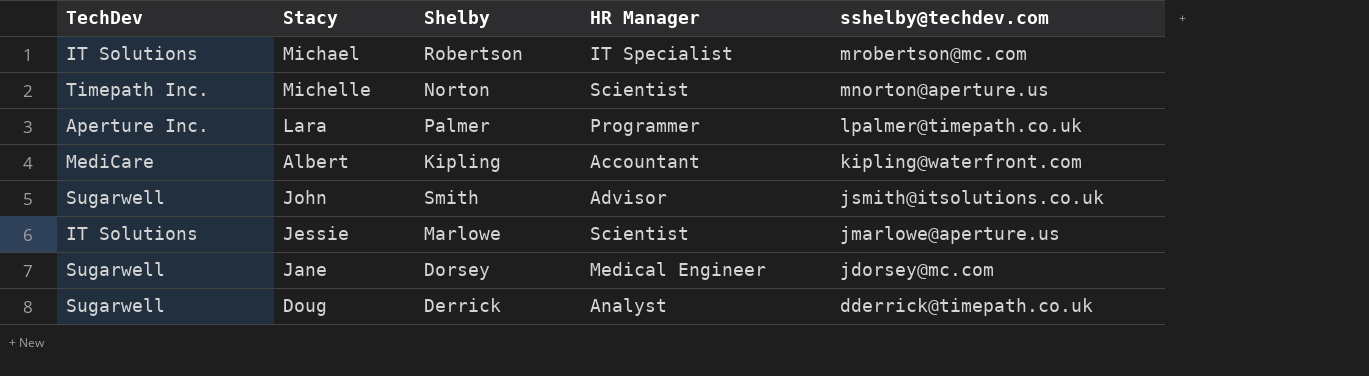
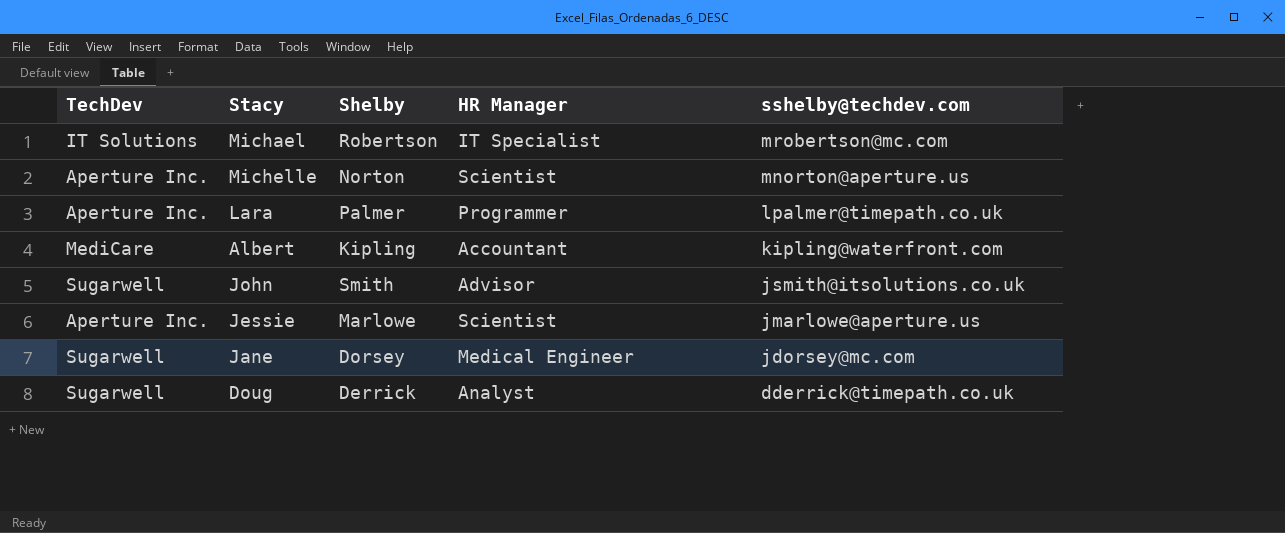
Michelle | TechDev: Timepath Inc. -> Aperture Inc.
Jessie | TechDev: IT Solutions -> Aperture Inc.

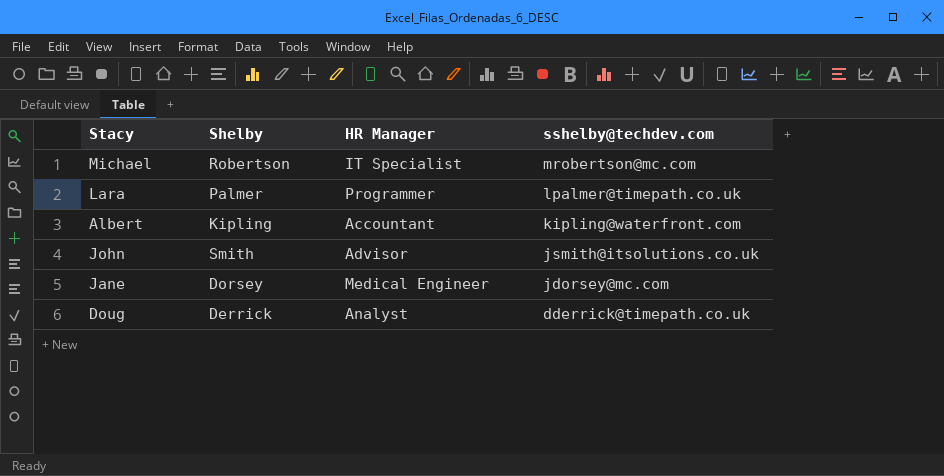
column TechDev | position: 1 -> none
row Michelle: Aperture Inc. | Norton | Scientist | mnorton@aperture.us -> none
row Jessie: Aperture Inc. | Marlowe | Scientist | jmarlowe@aperture.us -> none

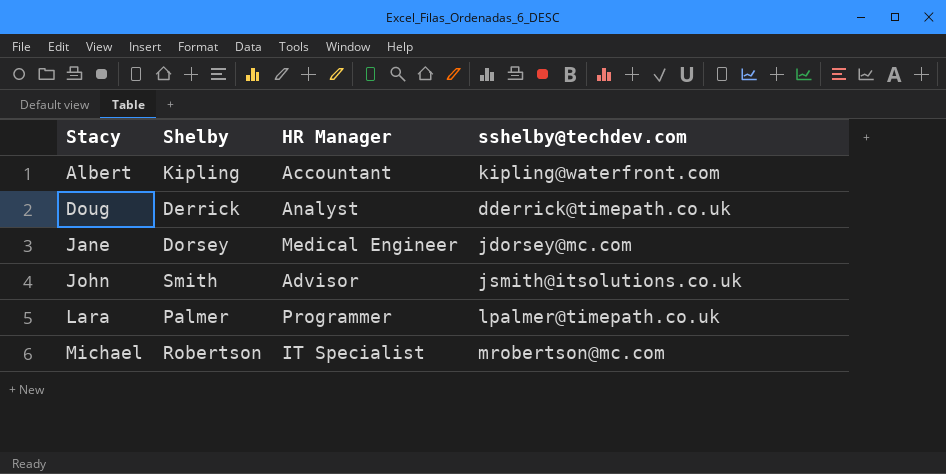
row order: sshelby@techdev.com descending -> Stacy ascending

